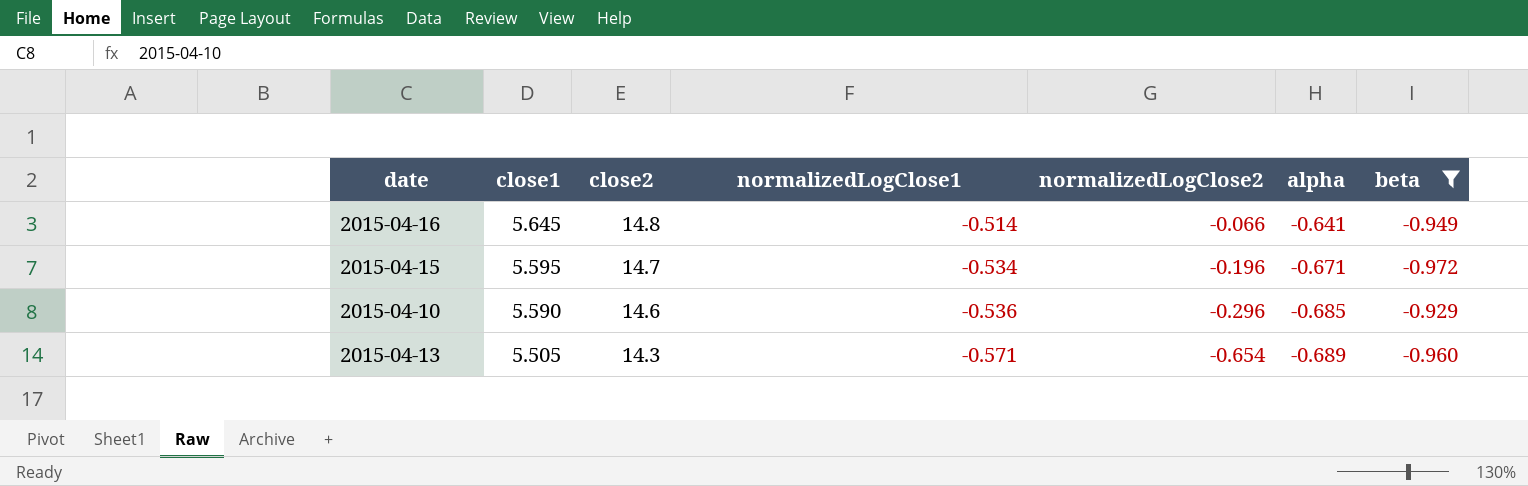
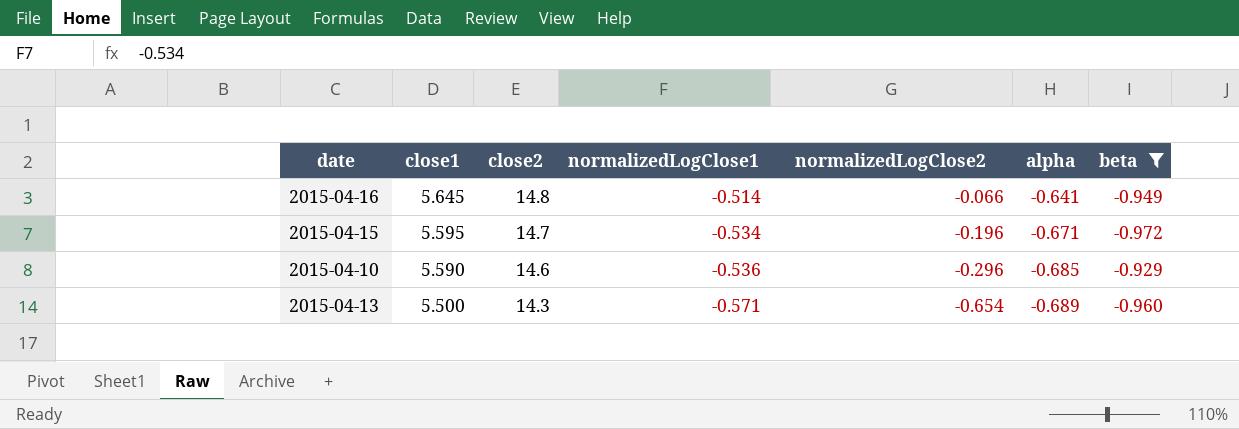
2015-04-13 | close1: 5.505 -> 5.500

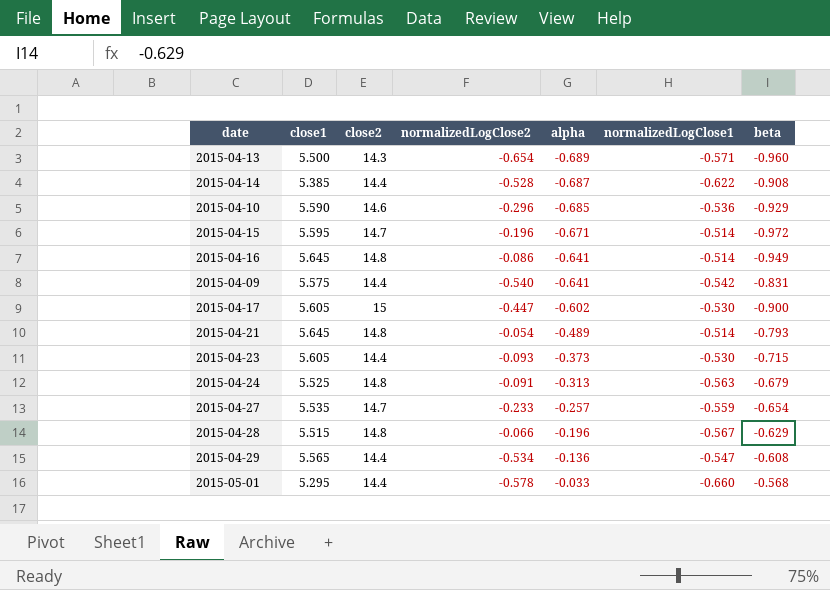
filter: beta <= -0.929 -> none
row order: close1 descending -> alpha ascending
column normalizedLogClose1 | position: 4 -> 6
2015-04-15 | normalizedLogClose1: -0.534 -> -0.514
2015-04-16 | normalizedLogClose2: -0.066 -> -0.086

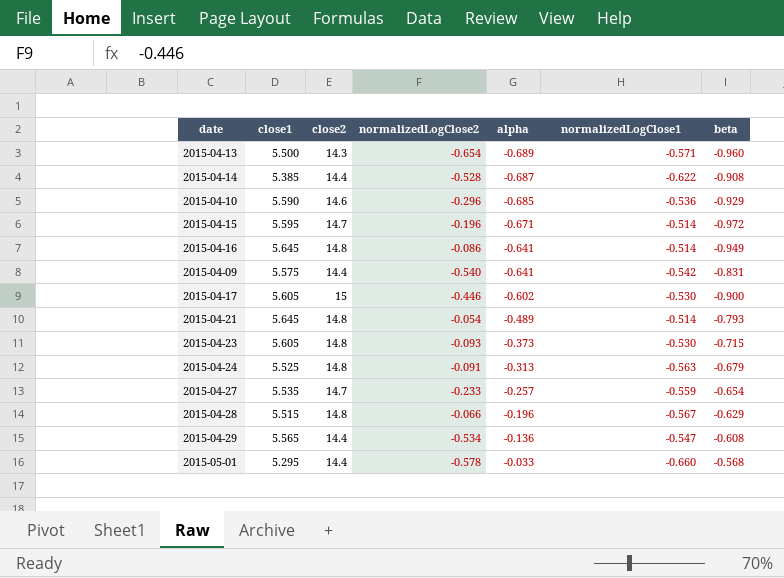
2015-04-17 | normalizedLogClose2: -0.447 -> -0.446
2015-04-23 | close2: 14.4 -> 14.8

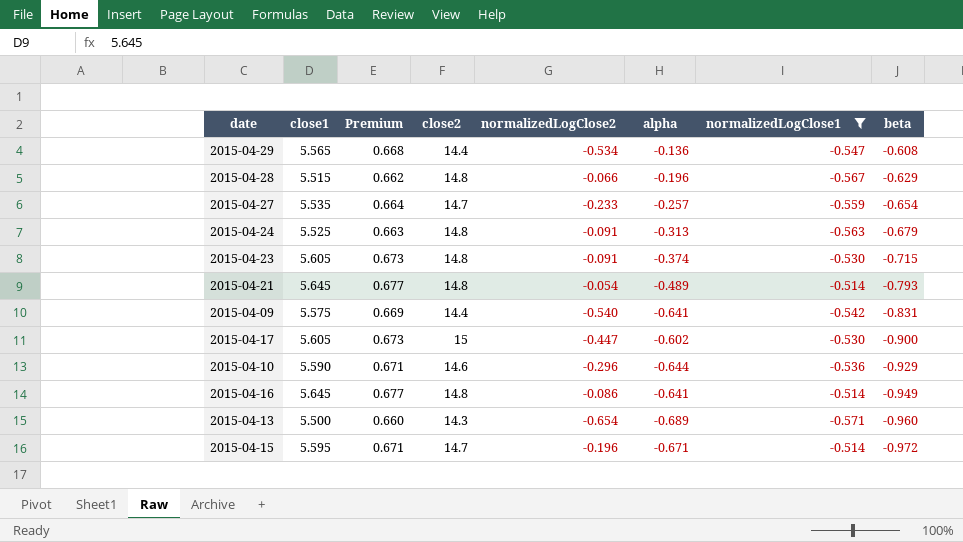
filter: none -> normalizedLogClose1 >= -0.571
row order: alpha ascending -> beta descending
column Premium | formula: none -> [close1] * 0.12
2015-04-23 | normalizedLogClose2: -0.093 -> -0.091
2015-04-23 | alpha: -0.373 -> -0.374
2015-04-17 | normalizedLogClose2: -0.446 -> -0.447
2015-04-10 | alpha: -0.685 -> -0.644

